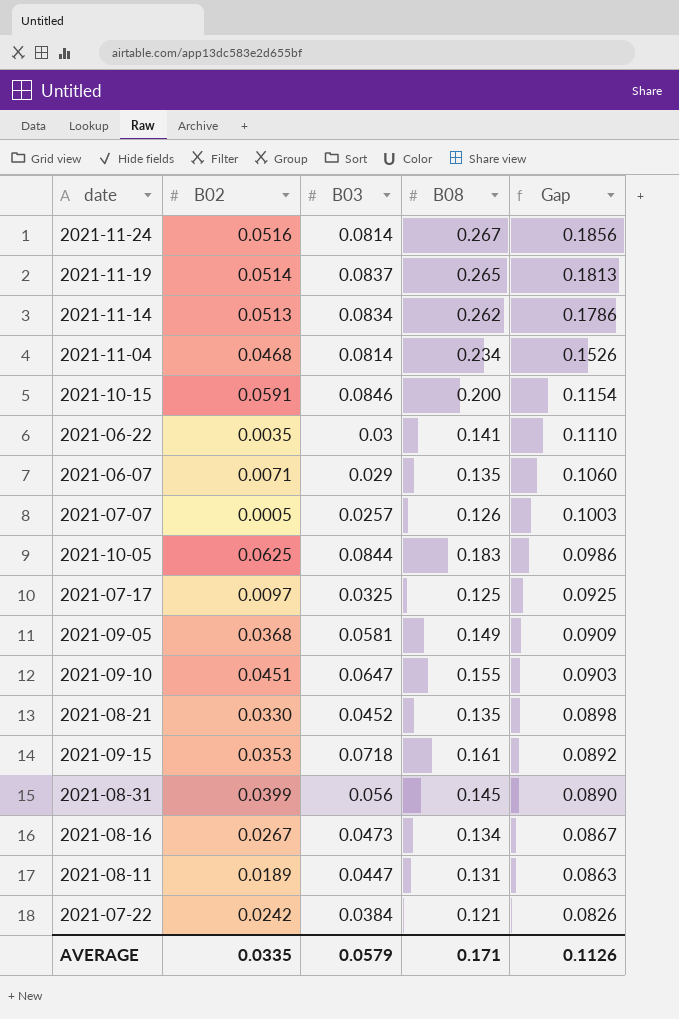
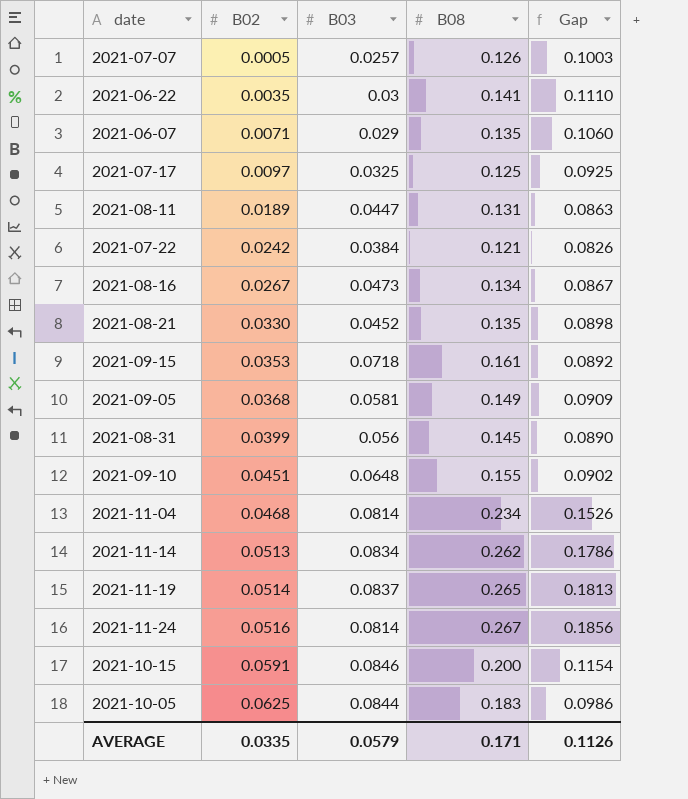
row order: Gap descending -> B02 ascending
2021-09-10 | B03: 0.0647 -> 0.0648
2021-09-10 | Gap: 0.0903 -> 0.0902

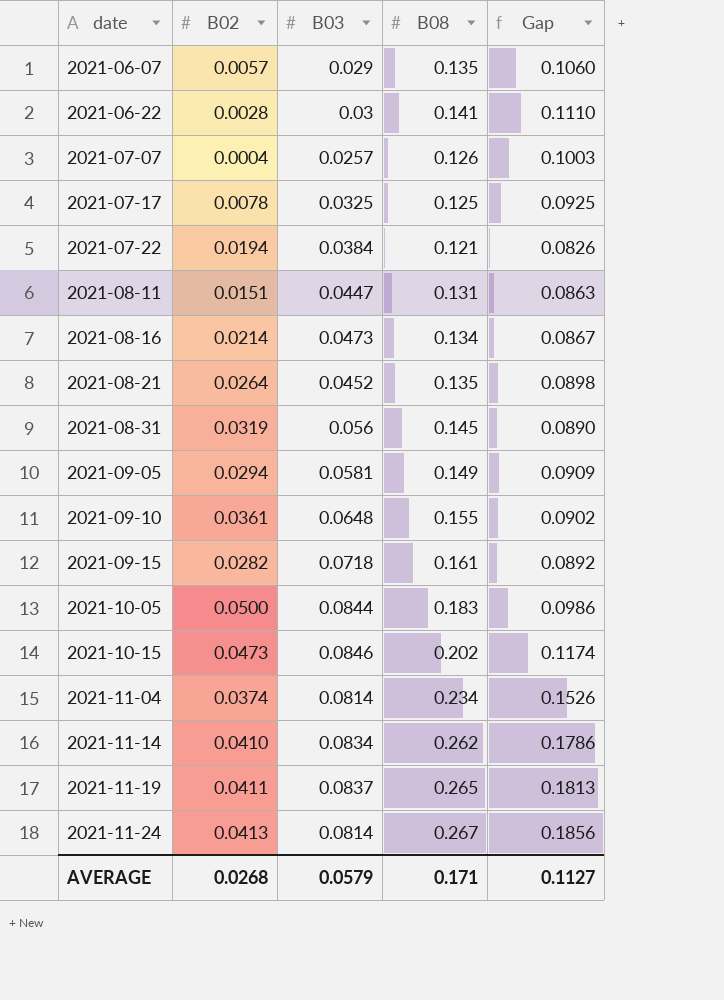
row order: B02 ascending -> date ascending
2021-06-07 | B02: 0.0071 -> 0.0057
2021-06-22 | B02: 0.0035 -> 0.0028
2021-07-07 | B02: 0.0005 -> 0.0004
2021-07-17 | B02: 0.0097 -> 0.0078
2021-07-22 | B02: 0.0242 -> 0.0194
2021-08-11 | B02: 0.0189 -> 0.0151
2021-08-16 | B02: 0.0267 -> 0.0214
2021-08-21 | B02: 0.0330 -> 0.0264
2021-08-31 | B02: 0.0399 -> 0.0319
2021-09-05 | B02: 0.0368 -> 0.0294
2021-09-10 | B02: 0.0451 -> 0.0361
2021-09-15 | B02: 0.0353 -> 0.0282
2021-10-05 | B02: 0.0625 -> 0.0500
2021-10-15 | B02: 0.0591 -> 0.0473
2021-10-15 | B08: 0.200 -> 0.202
2021-10-15 | Gap: 0.1154 -> 0.1174
2021-11-04 | B02: 0.0468 -> 0.0374
2021-11-14 | B02: 0.0513 -> 0.0410
2021-11-19 | B02: 0.0514 -> 0.0411
2021-11-24 | B02: 0.0516 -> 0.0413
AVERAGE | B02: 0.0335 -> 0.0268
AVERAGE | Gap: 0.1126 -> 0.1127

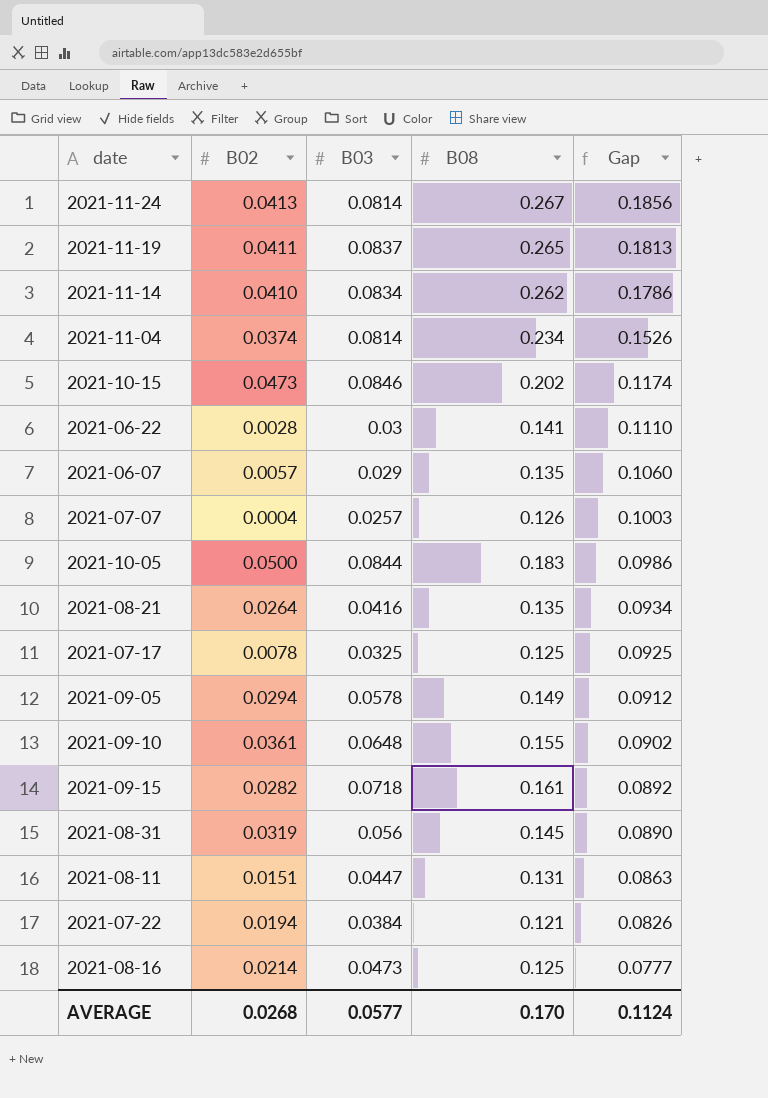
row order: date ascending -> Gap descending
2021-08-21 | B03: 0.0452 -> 0.0416
2021-08-21 | Gap: 0.0898 -> 0.0934
2021-09-05 | B03: 0.0581 -> 0.0578
2021-09-05 | Gap: 0.0909 -> 0.0912
2021-08-16 | B08: 0.134 -> 0.125
2021-08-16 | Gap: 0.0867 -> 0.0777
AVERAGE | B03: 0.0579 -> 0.0577
AVERAGE | B08: 0.171 -> 0.170
AVERAGE | Gap: 0.1127 -> 0.1124

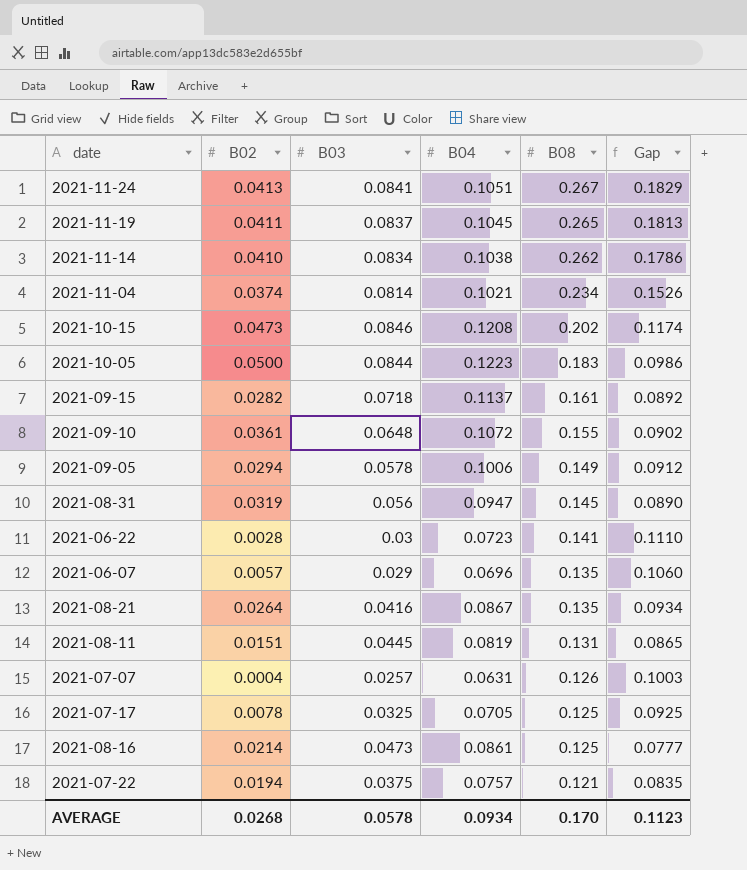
row order: Gap descending -> B08 descending
column B04 | position: none -> 4
2021-11-24 | B03: 0.0814 -> 0.0841
2021-11-24 | Gap: 0.1856 -> 0.1829
2021-08-11 | B03: 0.0447 -> 0.0445
2021-08-11 | Gap: 0.0863 -> 0.0865
2021-07-22 | B03: 0.0384 -> 0.0375
2021-07-22 | Gap: 0.0826 -> 0.0835
AVERAGE | B03: 0.0577 -> 0.0578
AVERAGE | Gap: 0.1124 -> 0.1123

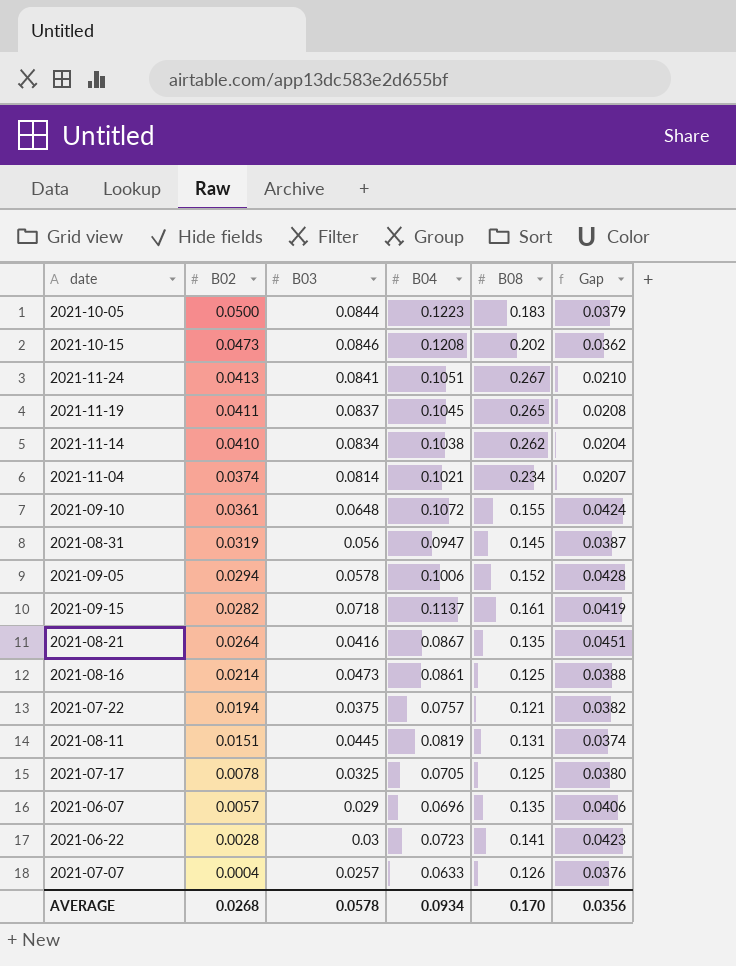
row order: B08 descending -> B02 descending
column Gap | formula: [B08] - [B03] -> [B04] - [B03]
2021-09-05 | B08: 0.149 -> 0.152
2021-07-07 | B04: 0.0631 -> 0.0633
AVERAGE | Gap: 0.1123 -> 0.0356

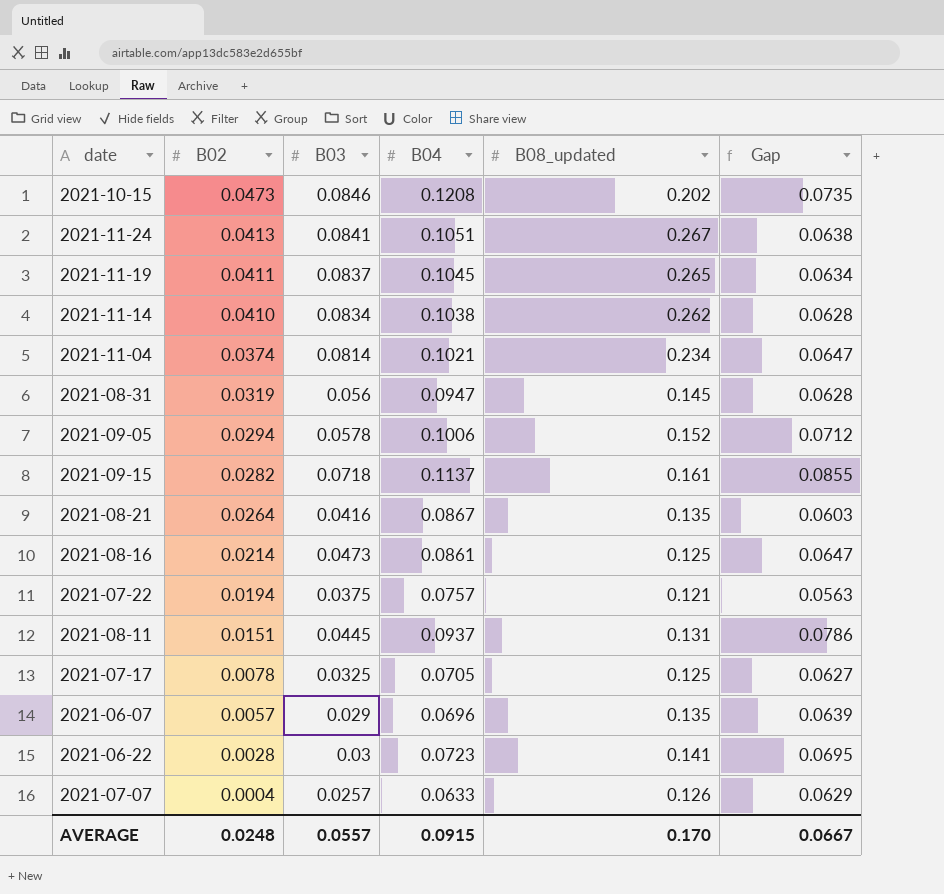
column name: B08 -> B08_updated
column Gap | formula: [B04] - [B03] -> [B04] - [B02]
row 2021-10-05: 0.0500 | 0.0844 | 0.1223 | 0.183 | 0.0379 -> none
row 2021-09-10: 0.0361 | 0.0648 | 0.1072 | 0.155 | 0.0424 -> none
2021-08-11 | B04: 0.0819 -> 0.0937
AVERAGE | B02: 0.0268 -> 0.0248
AVERAGE | B03: 0.0578 -> 0.0557
AVERAGE | B04: 0.0934 -> 0.0915
AVERAGE | Gap: 0.0356 -> 0.0667

